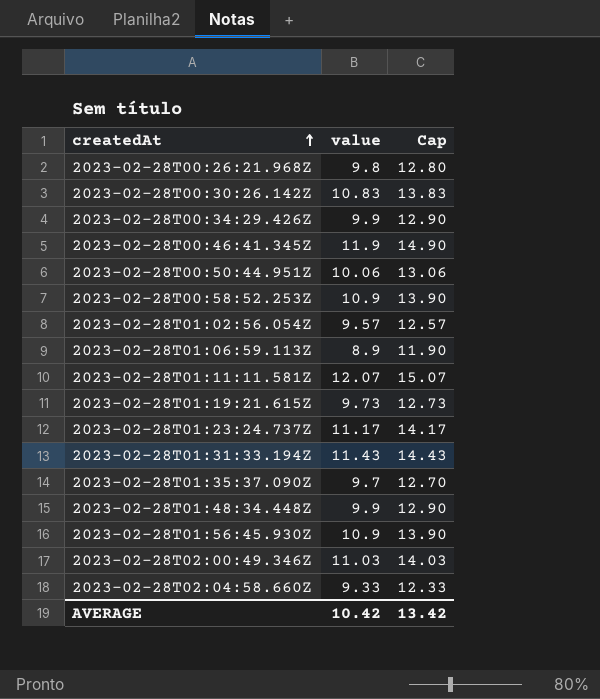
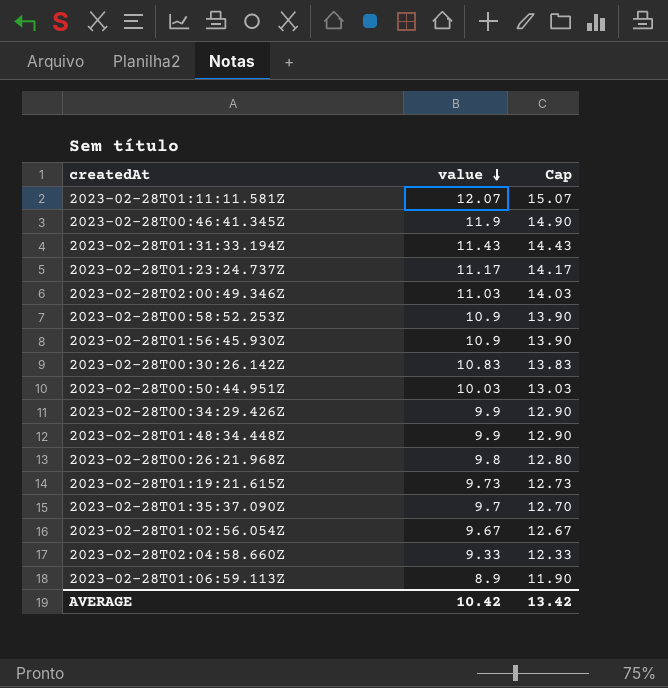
row order: createdAt ascending -> value descending
2023-02-28T00:50:44.951Z | value: 10.06 -> 10.03
2023-02-28T00:50:44.951Z | Cap: 13.06 -> 13.03
2023-02-28T01:02:56.054Z | value: 9.57 -> 9.67
2023-02-28T01:02:56.054Z | Cap: 12.57 -> 12.67

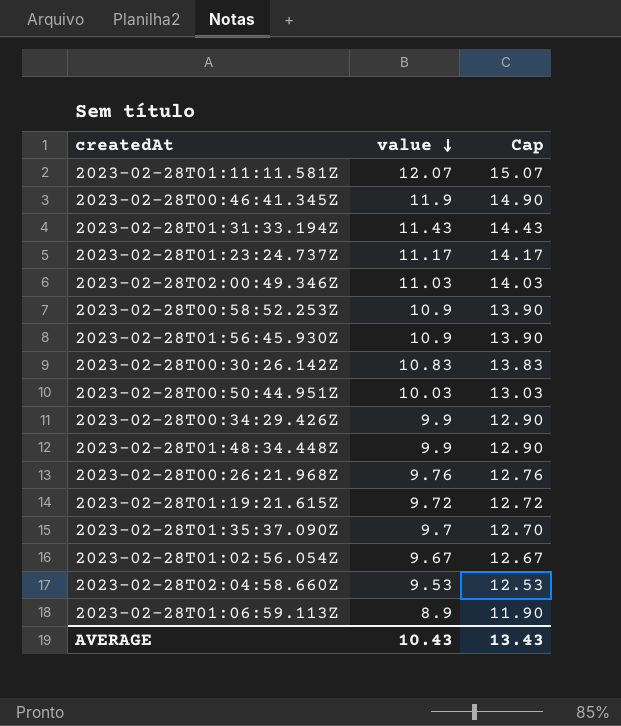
2023-02-28T00:26:21.968Z | value: 9.8 -> 9.76
2023-02-28T00:26:21.968Z | Cap: 12.80 -> 12.76
2023-02-28T01:19:21.615Z | value: 9.73 -> 9.72
2023-02-28T01:19:21.615Z | Cap: 12.73 -> 12.72
2023-02-28T02:04:58.660Z | value: 9.33 -> 9.53
2023-02-28T02:04:58.660Z | Cap: 12.33 -> 12.53
AVERAGE | value: 10.42 -> 10.43
AVERAGE | Cap: 13.42 -> 13.43

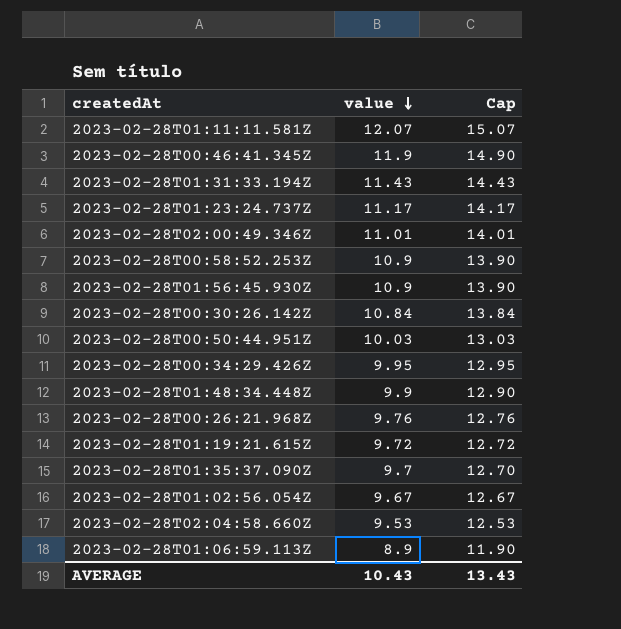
2023-02-28T02:00:49.346Z | value: 11.03 -> 11.01
2023-02-28T02:00:49.346Z | Cap: 14.03 -> 14.01
2023-02-28T00:30:26.142Z | value: 10.83 -> 10.84
2023-02-28T00:30:26.142Z | Cap: 13.83 -> 13.84
2023-02-28T00:34:29.426Z | value: 9.9 -> 9.95
2023-02-28T00:34:29.426Z | Cap: 12.90 -> 12.95

